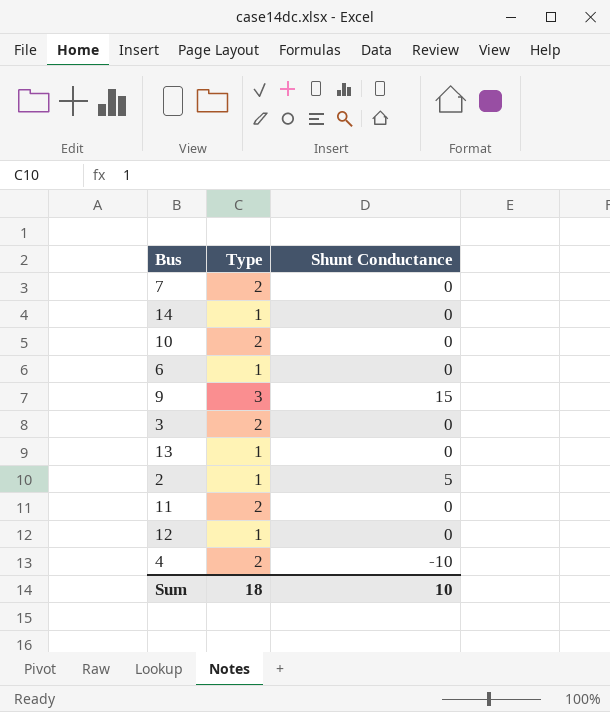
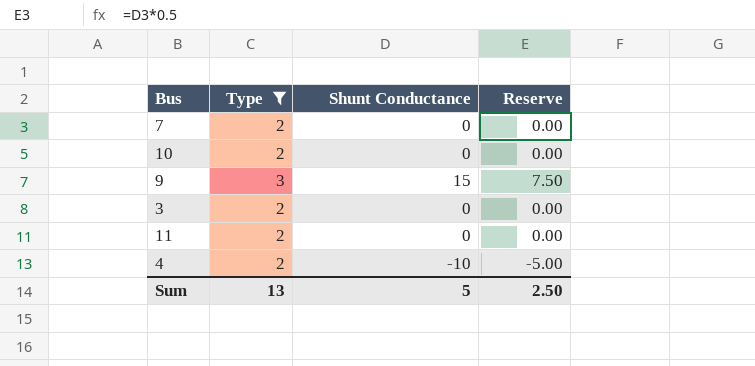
filter: none -> Type != 1
column Reserve | formula: none -> [Shunt Conductance] * 0.5
Sum | Type: 18 -> 13
Sum | Shunt Conductance: 10 -> 5

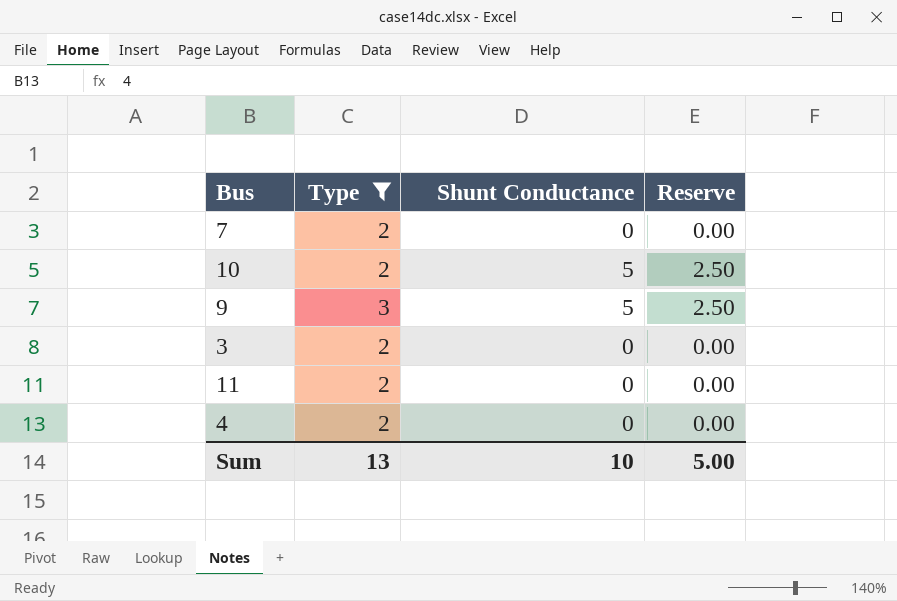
10 | Shunt Conductance: 0 -> 5
10 | Reserve: 0.00 -> 2.50
9 | Shunt Conductance: 15 -> 5
9 | Reserve: 7.50 -> 2.50
4 | Shunt Conductance: -10 -> 0
4 | Reserve: -5.00 -> 0.00
Sum | Shunt Conductance: 5 -> 10
Sum | Reserve: 2.50 -> 5.00

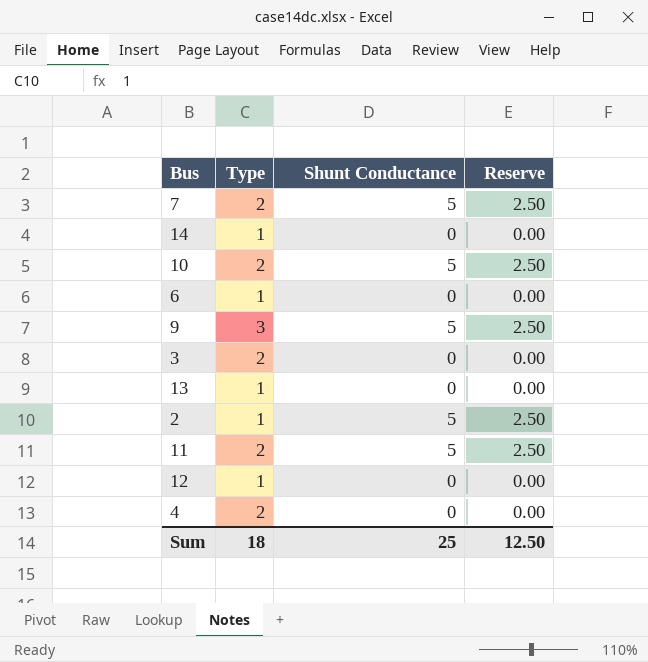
filter: Type != 1 -> none
7 | Shunt Conductance: 0 -> 5
7 | Reserve: 0.00 -> 2.50
11 | Shunt Conductance: 0 -> 5
11 | Reserve: 0.00 -> 2.50
Sum | Type: 13 -> 18
Sum | Shunt Conductance: 10 -> 25
Sum | Reserve: 5.00 -> 12.50

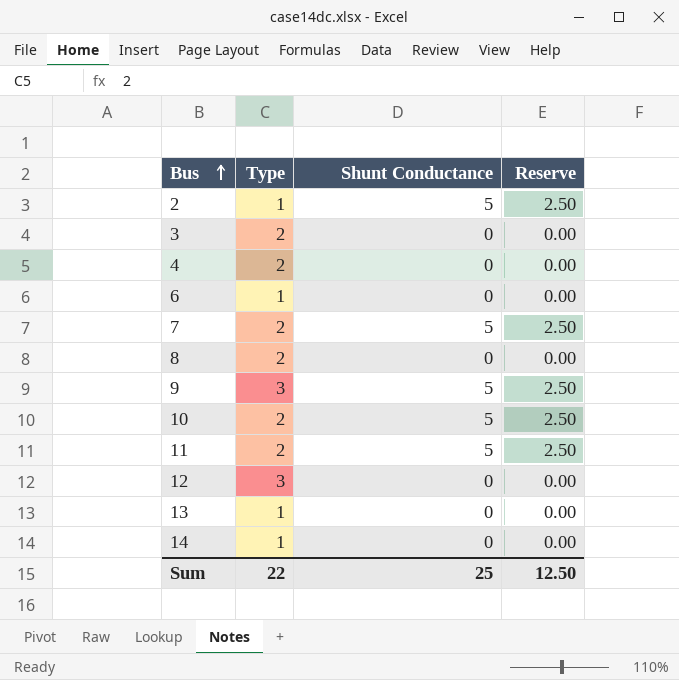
row order: none -> Bus ascending
row 8: none -> 2 | 0 | 0.00
12 | Type: 1 -> 3
Sum | Type: 18 -> 22

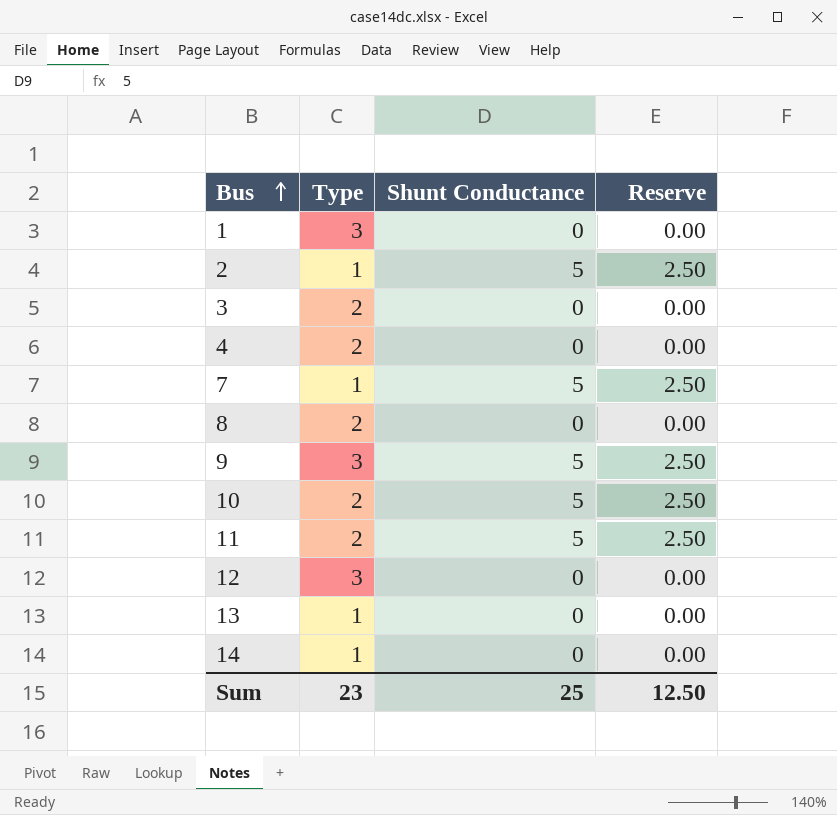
row 6: 1 | 0 | 0.00 -> none
row 1: none -> 3 | 0 | 0.00
7 | Type: 2 -> 1
Sum | Type: 22 -> 23

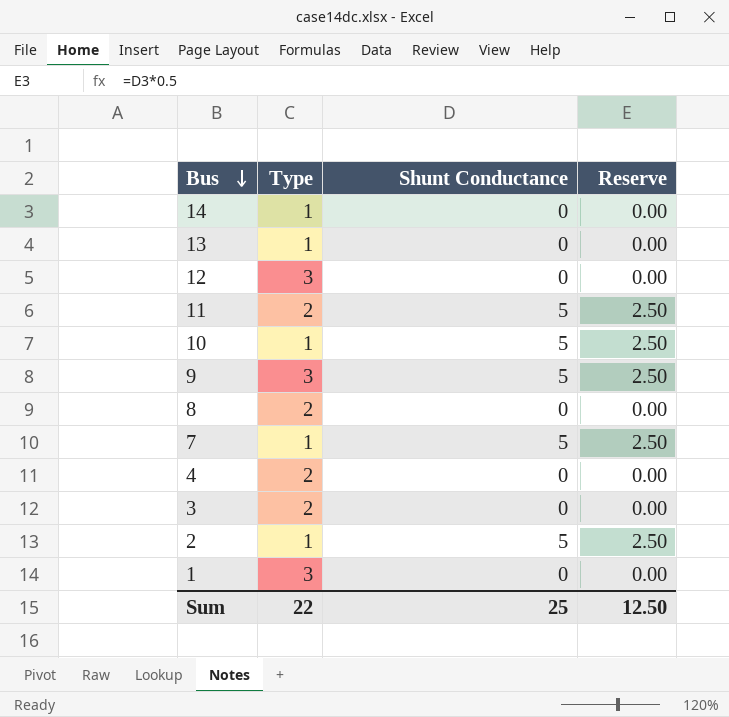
row order: Bus ascending -> Bus descending
10 | Type: 2 -> 1
Sum | Type: 23 -> 22

